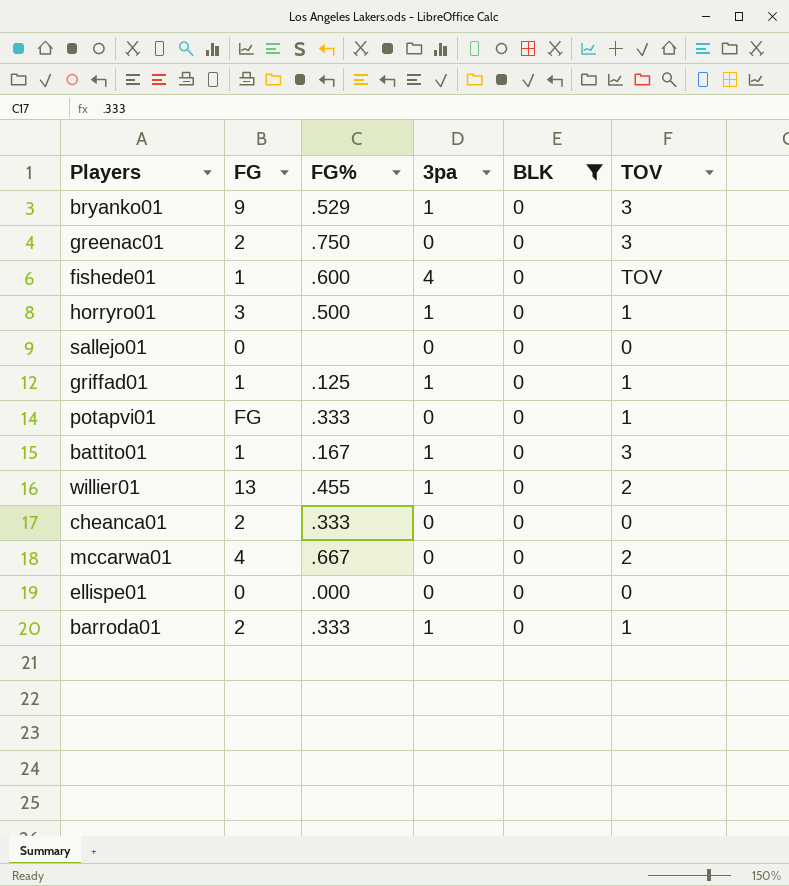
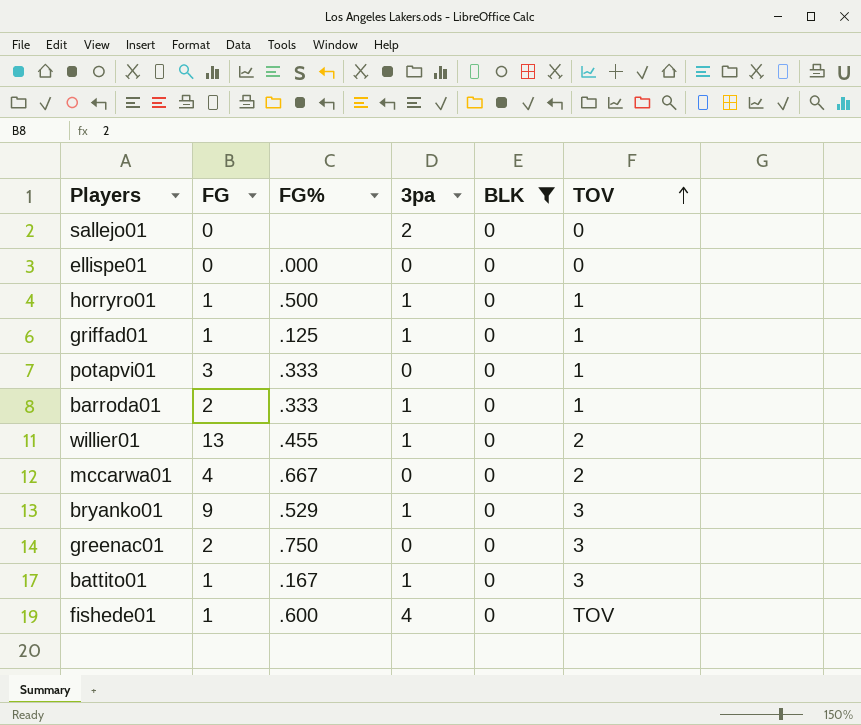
row order: none -> TOV ascending
row cheanca01: 2 | .333 | 0 | 0 | 0 -> none
sallejo01 | 3pa: 0 -> 2
horryro01 | FG: 3 -> 1
potapvi01 | FG: FG -> 3

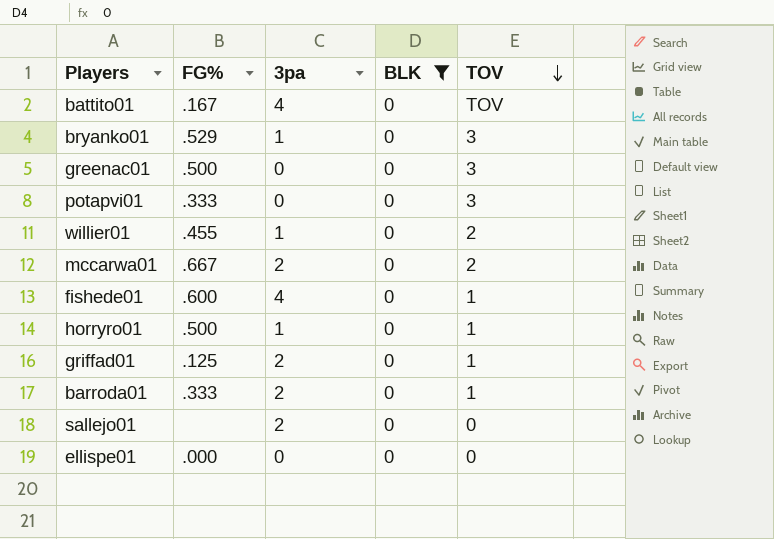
row order: TOV ascending -> TOV descending
column FG | position: 2 -> none
battito01 | 3pa: 1 -> 4
battito01 | TOV: 3 -> TOV
greenac01 | FG%: .750 -> .500
potapvi01 | TOV: 1 -> 3
mccarwa01 | 3pa: 0 -> 2
fishede01 | TOV: TOV -> 1
griffad01 | 3pa: 1 -> 2
barroda01 | 3pa: 1 -> 2

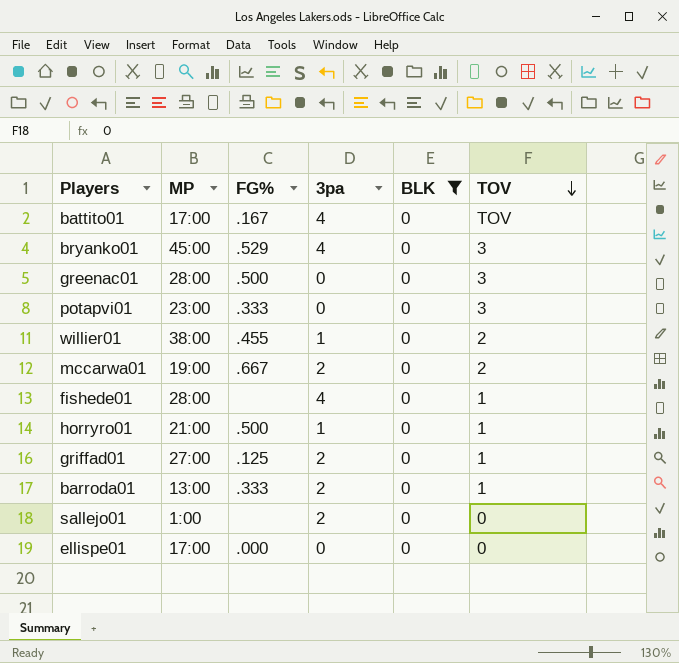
column MP | position: none -> 2
bryanko01 | 3pa: 1 -> 4
fishede01 | FG%: .600 -> none

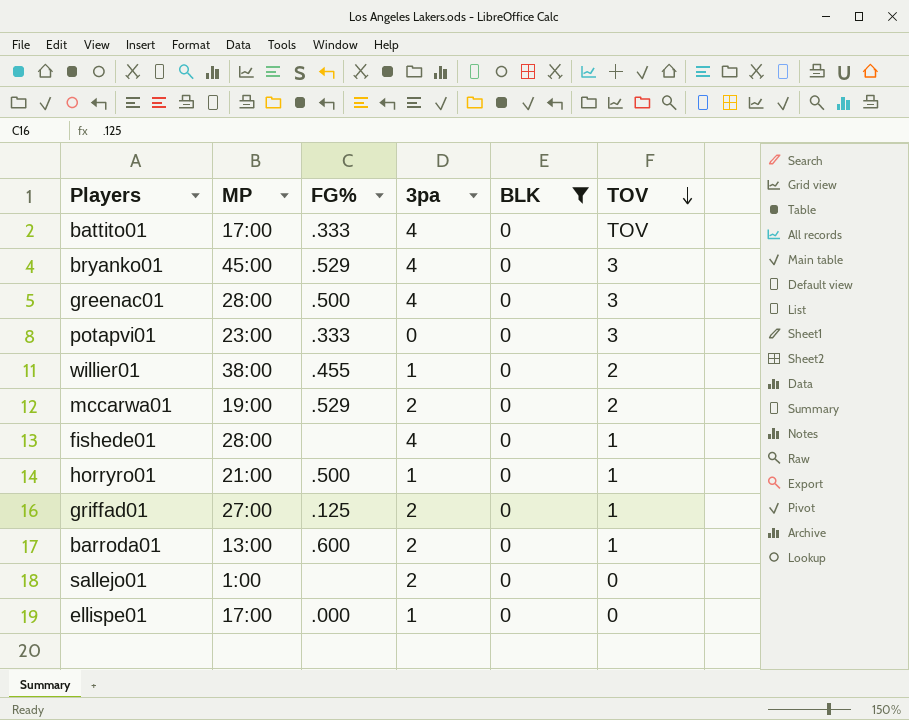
battito01 | FG%: .167 -> .333
greenac01 | 3pa: 0 -> 4
mccarwa01 | FG%: .667 -> .529
barroda01 | FG%: .333 -> .600
ellispe01 | 3pa: 0 -> 1

